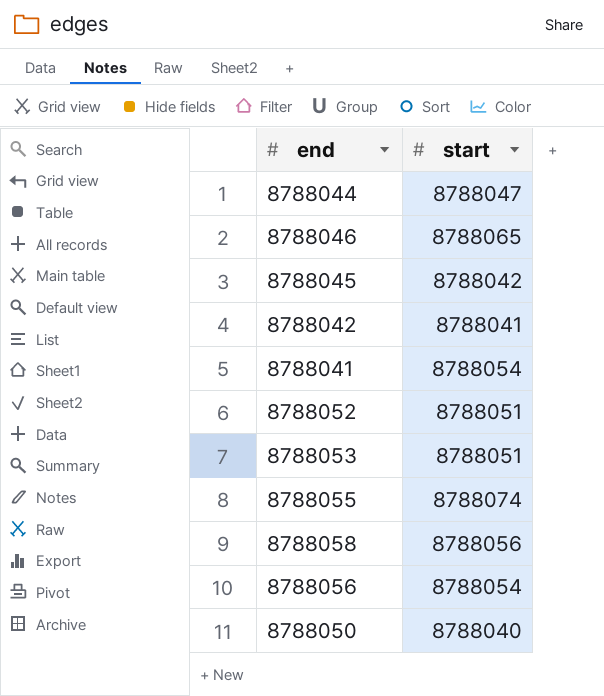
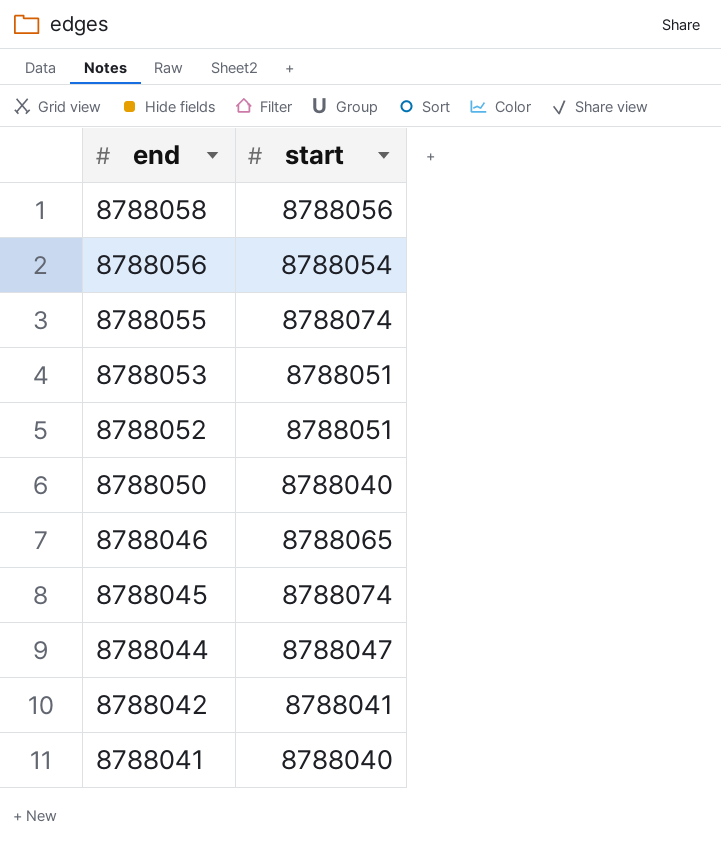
row order: none -> end descending
8788045 | start: 8788042 -> 8788074
8788041 | start: 8788054 -> 8788040

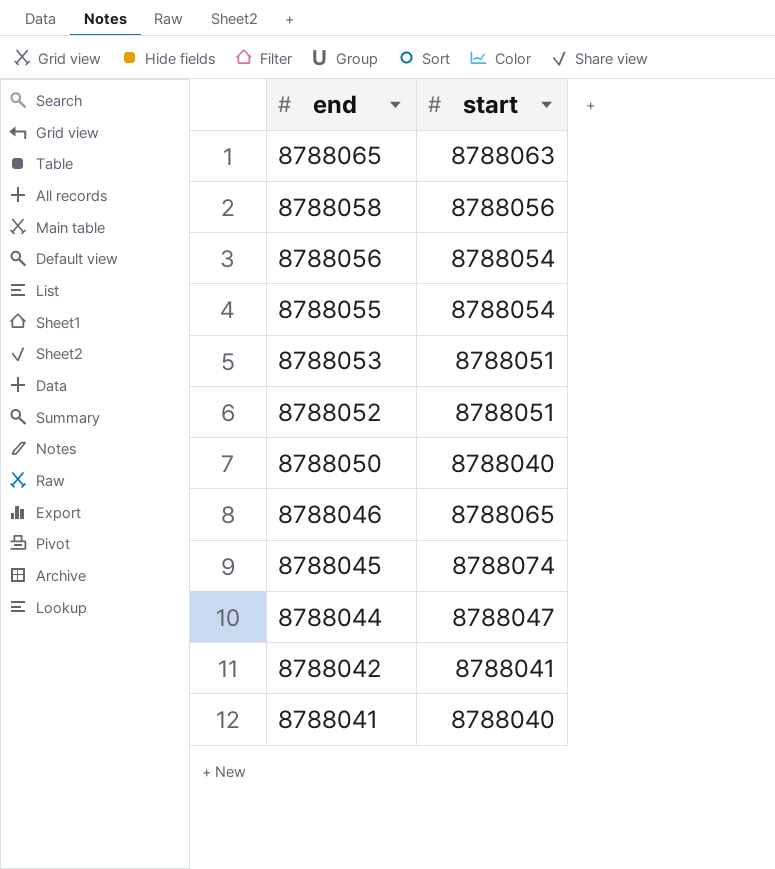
row 8788065: none -> 8788063
8788055 | start: 8788074 -> 8788054

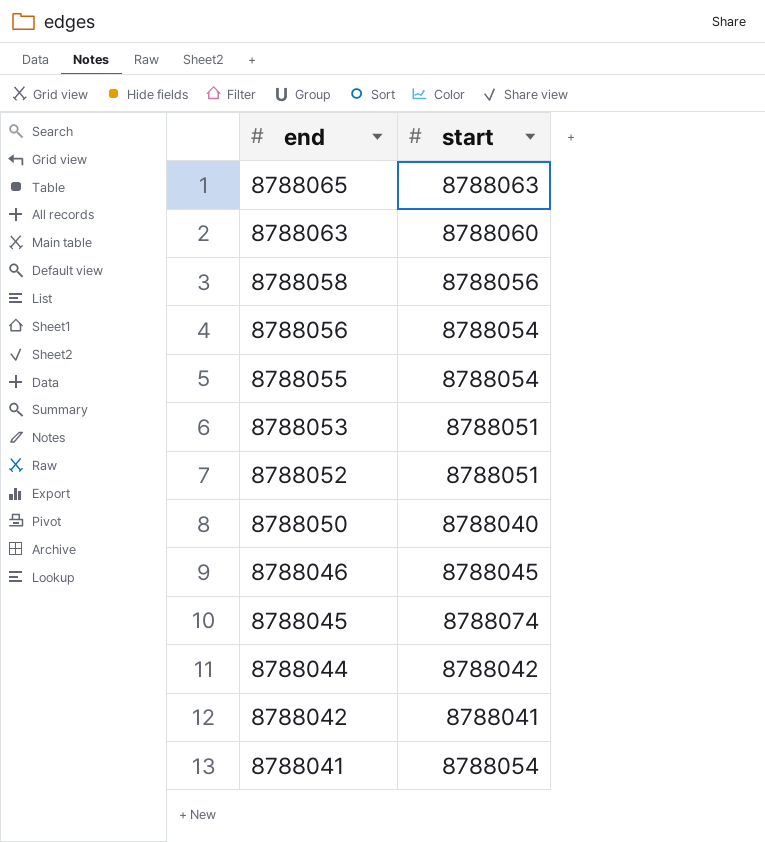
row 8788063: none -> 8788060
8788046 | start: 8788065 -> 8788045
8788044 | start: 8788047 -> 8788042
8788041 | start: 8788040 -> 8788054

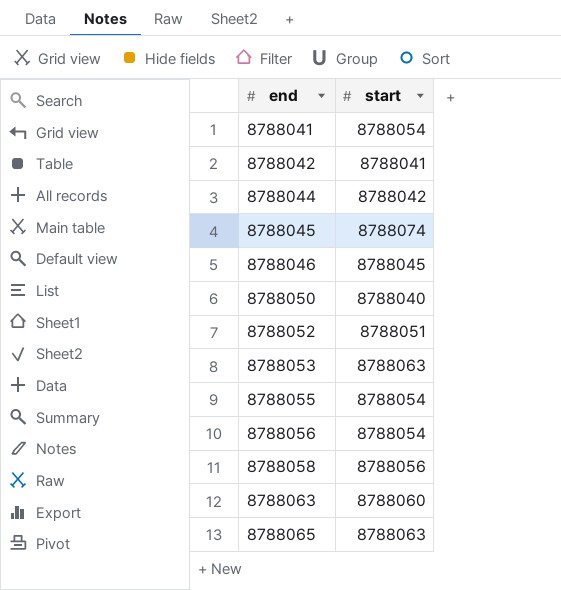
row order: end descending -> end ascending
8788053 | start: 8788051 -> 8788063

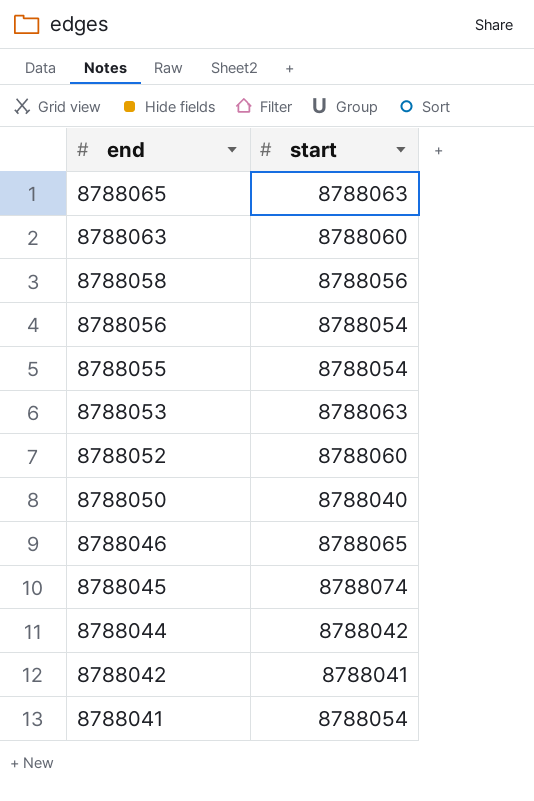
row order: end ascending -> end descending
8788052 | start: 8788051 -> 8788060
8788046 | start: 8788045 -> 8788065

